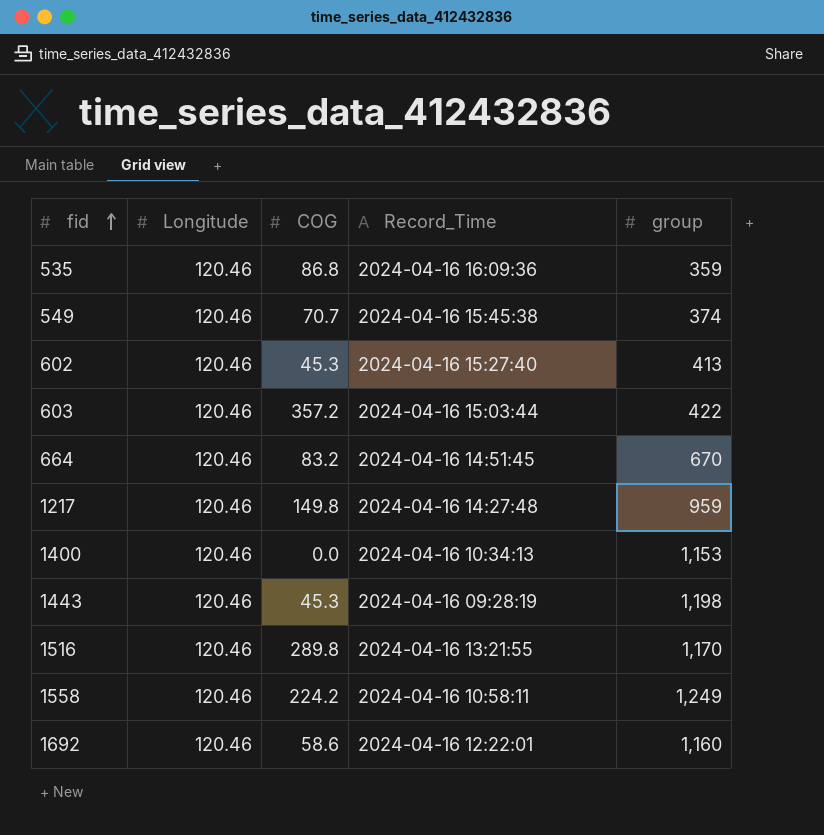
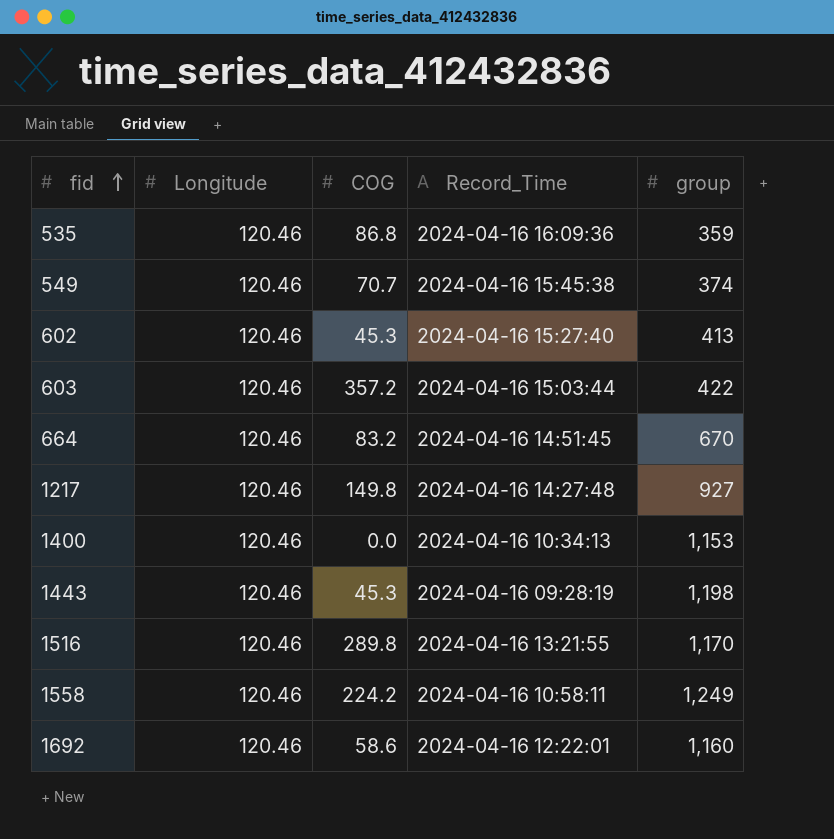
1217 | group: 959 -> 927

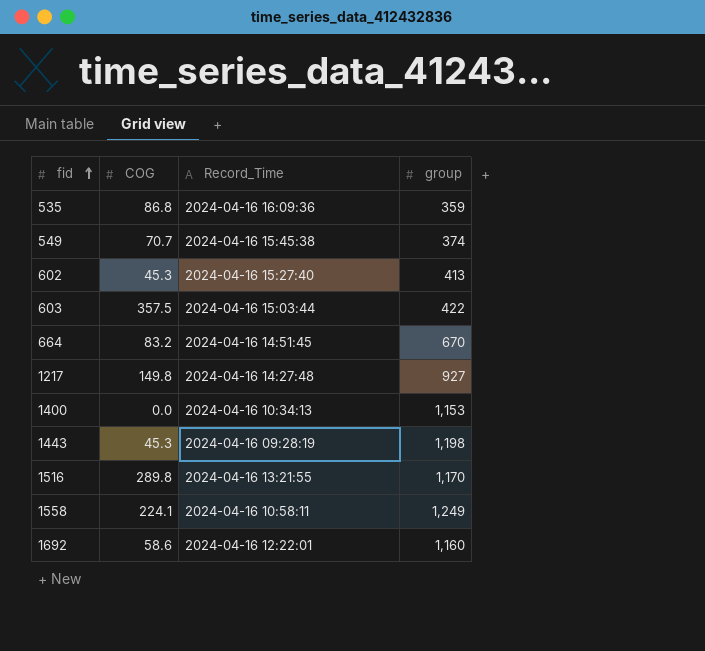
column Longitude | position: 2 -> none
603 | COG: 357.2 -> 357.5
1558 | COG: 224.2 -> 224.1

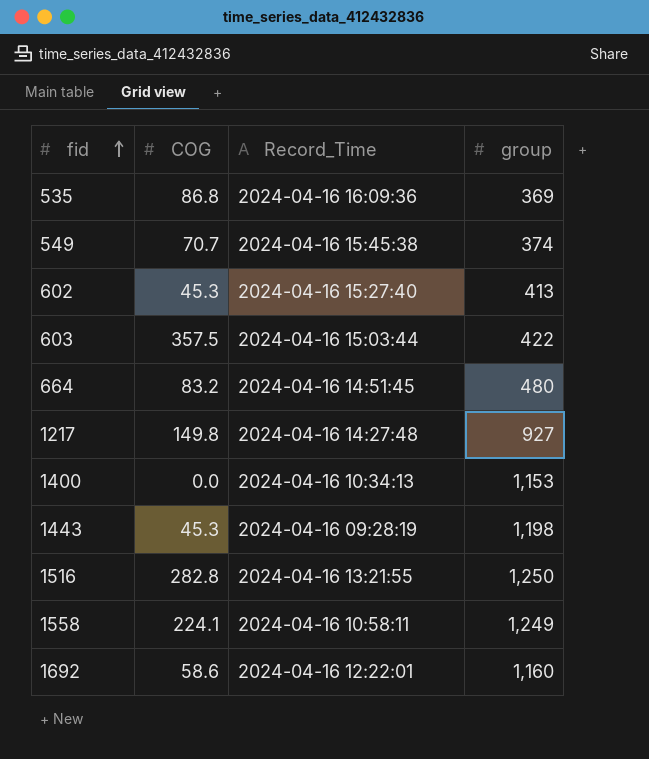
535 | group: 359 -> 369
664 | group: 670 -> 480
1516 | COG: 289.8 -> 282.8
1516 | group: 1,170 -> 1,250

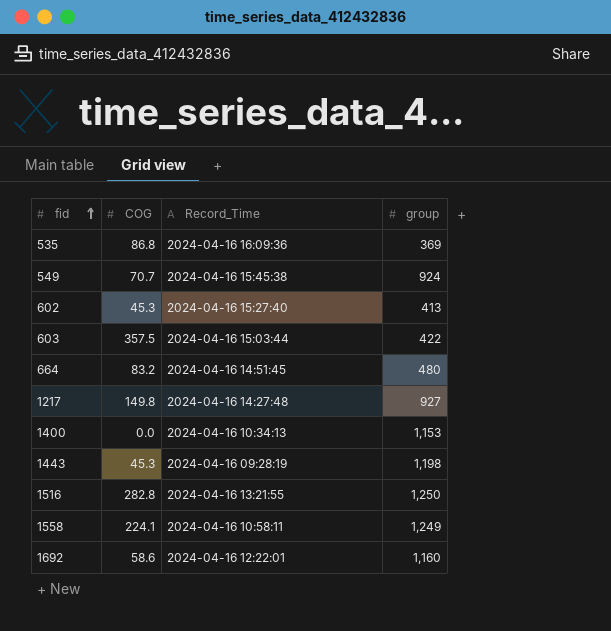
549 | group: 374 -> 924

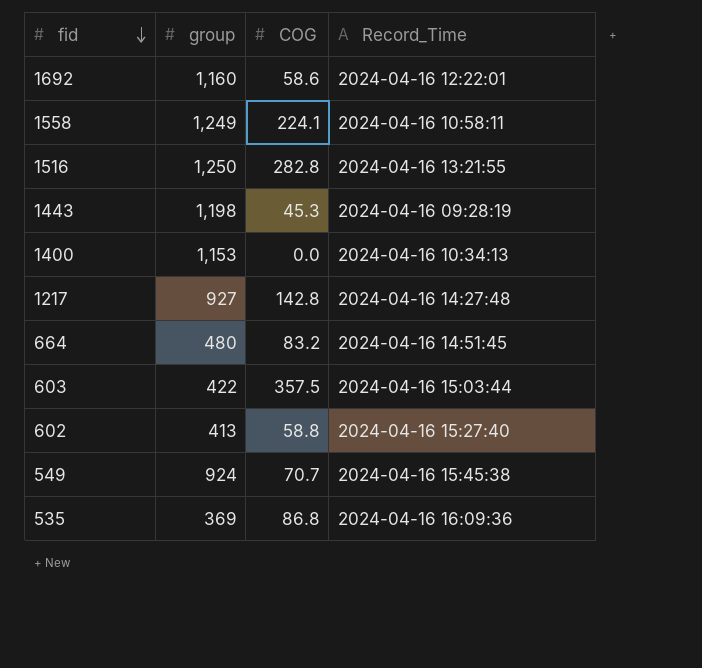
row order: fid ascending -> fid descending
column group | position: 4 -> 2
1217 | COG: 149.8 -> 142.8
602 | COG: 45.3 -> 58.8

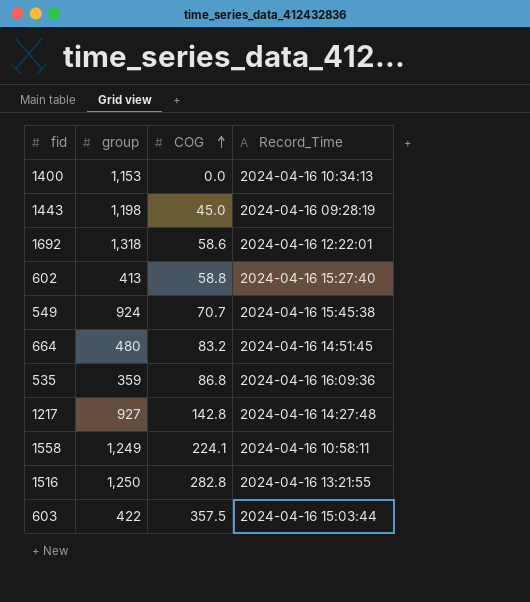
row order: fid descending -> COG ascending
1443 | COG: 45.3 -> 45.0
1692 | group: 1,160 -> 1,318
535 | group: 369 -> 359

